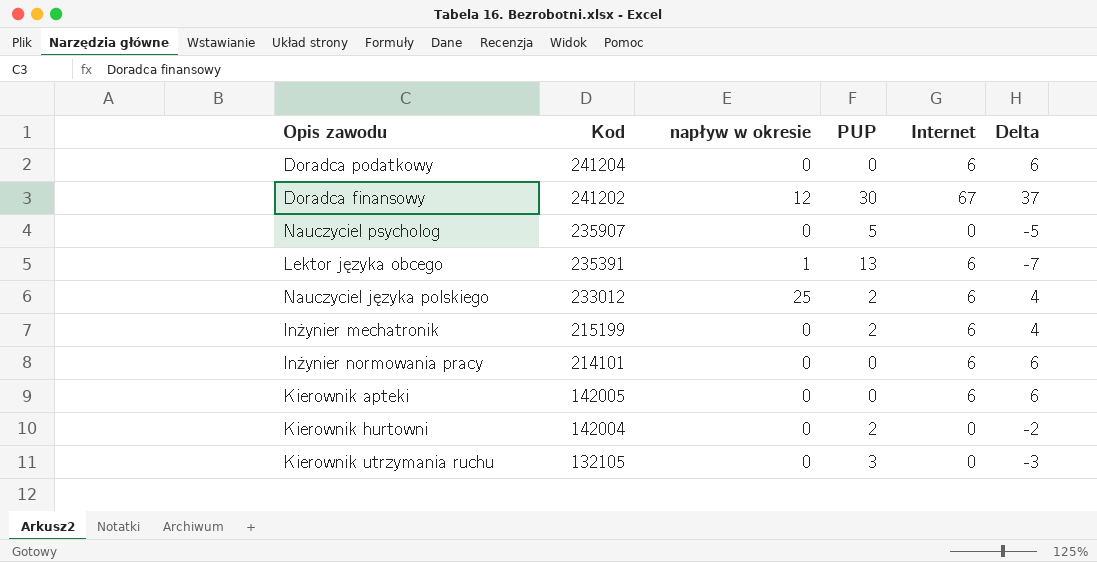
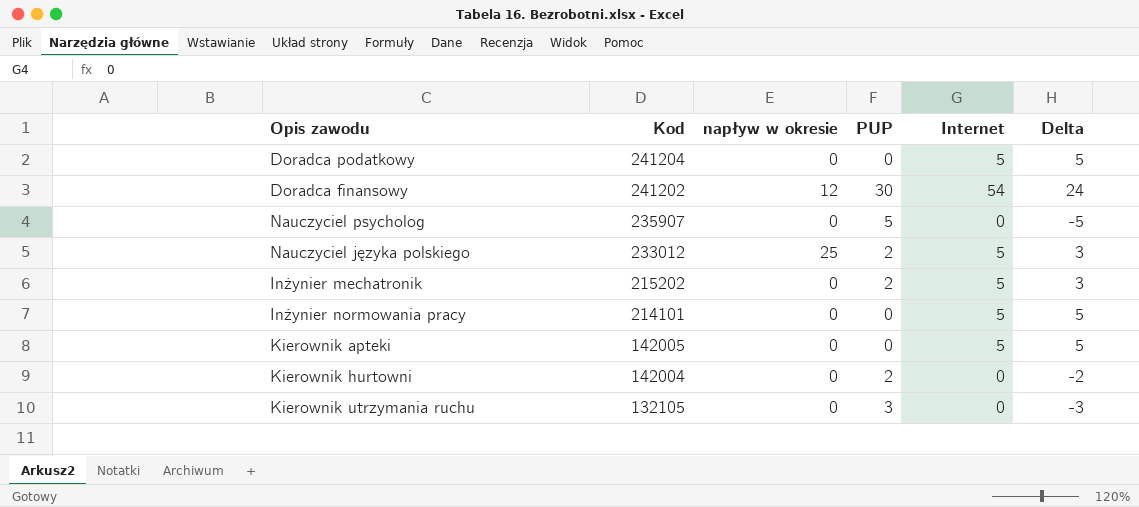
row Lektor języka obcego: 235391 | 1 | 13 | 6 | -7 -> none
Doradca podatkowy | Internet: 6 -> 5
Doradca podatkowy | Delta: 6 -> 5
Doradca finansowy | Internet: 67 -> 54
Doradca finansowy | Delta: 37 -> 24
Nauczyciel języka polskiego | Internet: 6 -> 5
Nauczyciel języka polskiego | Delta: 4 -> 3
Inżynier mechatronik | Kod: 215199 -> 215202
Inżynier mechatronik | Internet: 6 -> 5
Inżynier mechatronik | Delta: 4 -> 3
Inżynier normowania pracy | Internet: 6 -> 5
Inżynier normowania pracy | Delta: 6 -> 5
Kierownik apteki | Internet: 6 -> 5
Kierownik apteki | Delta: 6 -> 5

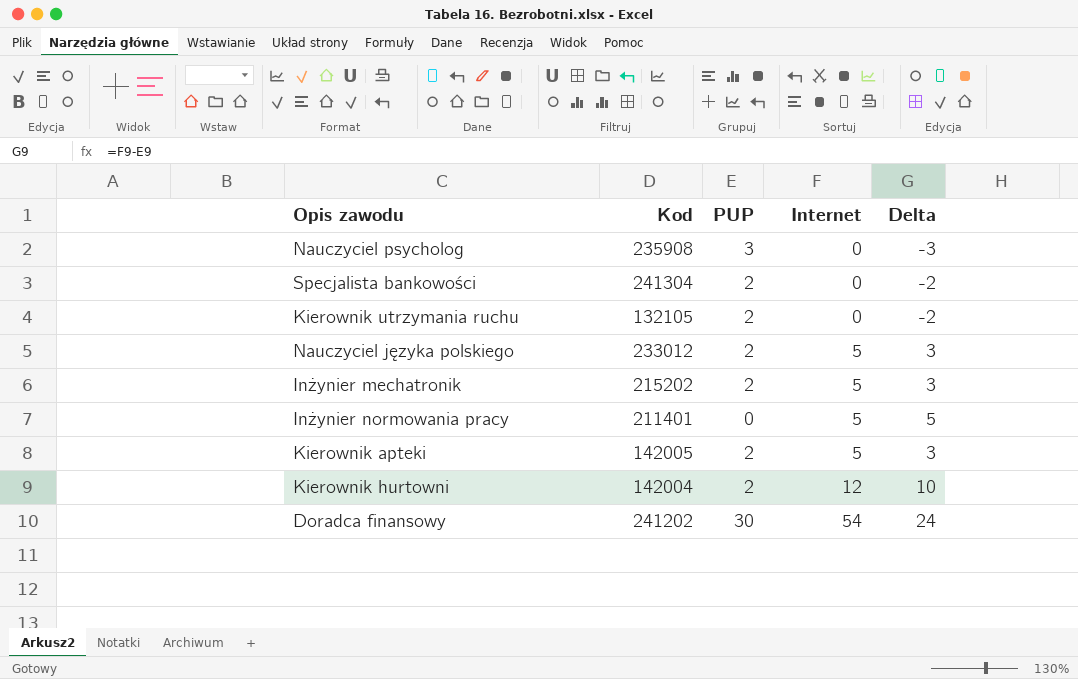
row order: Kod descending -> Internet ascending
column napływ w okresie | position: 3 -> none
row Doradca podatkowy: 241204 | 0 | 0 | 5 | 5 -> none
Nauczyciel psycholog | Kod: 235907 -> 235908
Nauczyciel psycholog | PUP: 5 -> 3
Nauczyciel psycholog | Delta: -5 -> -3
row Specjalista bankowości: none -> 241304 | 2 | 0 | -2
Kierownik utrzymania ruchu | PUP: 3 -> 2
Kierownik utrzymania ruchu | Delta: -3 -> -2
Inżynier normowania pracy | Kod: 214101 -> 211401
Kierownik apteki | PUP: 0 -> 2
Kierownik apteki | Delta: 5 -> 3
Kierownik hurtowni | Internet: 0 -> 12
Kierownik hurtowni | Delta: -2 -> 10

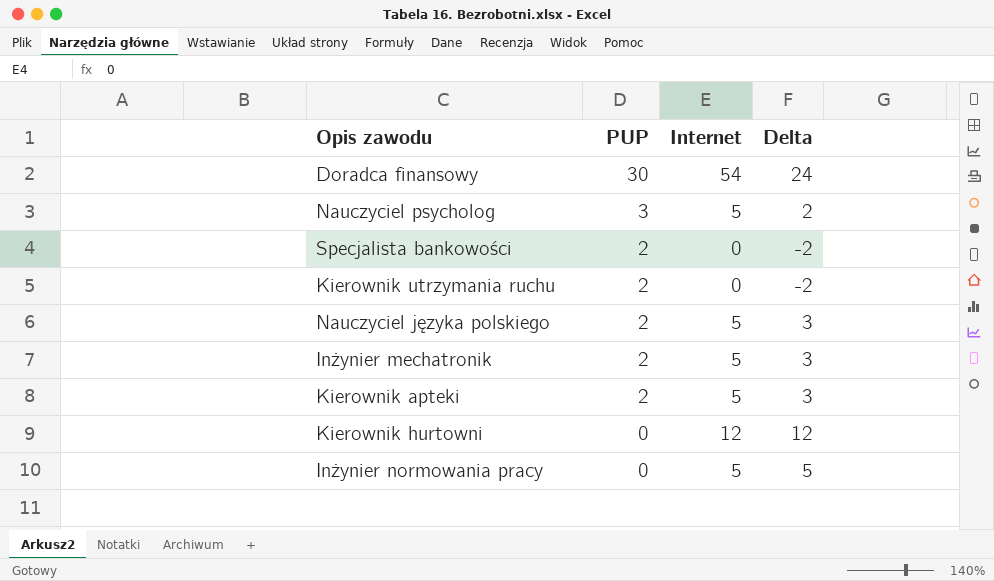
row order: Internet ascending -> PUP descending
column Kod | position: 2 -> none
Nauczyciel psycholog | Internet: 0 -> 5
Nauczyciel psycholog | Delta: -3 -> 2
Kierownik hurtowni | PUP: 2 -> 0
Kierownik hurtowni | Delta: 10 -> 12

